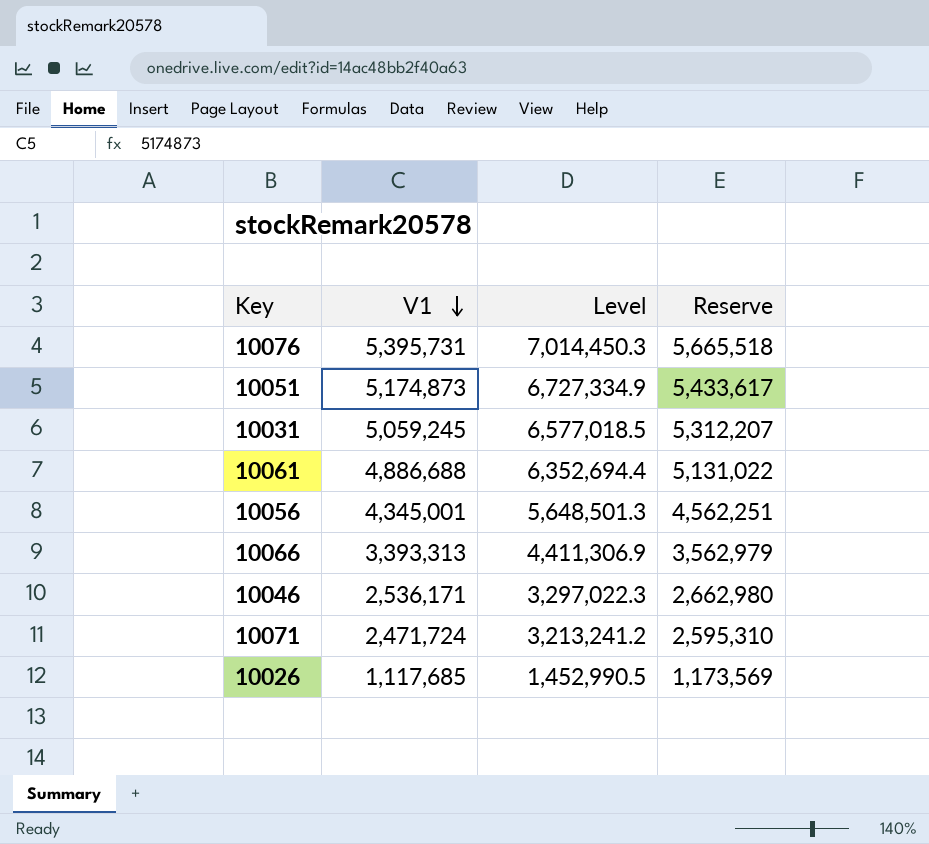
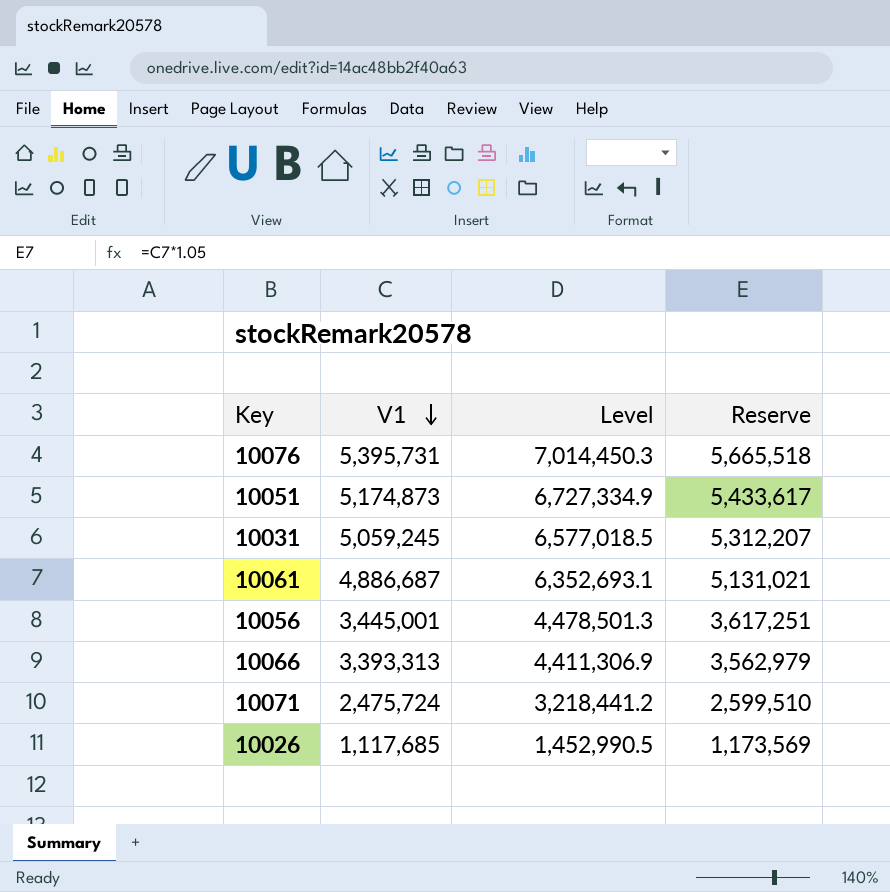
row 10046: 2,536,171 | 3,297,022.3 | 2,662,980 -> none
10061 | V1: 4,886,688 -> 4,886,687
10061 | Level: 6,352,694.4 -> 6,352,693.1
10061 | Reserve: 5,131,022 -> 5,131,021
10056 | V1: 4,345,001 -> 3,445,001
10056 | Level: 5,648,501.3 -> 4,478,501.3
10056 | Reserve: 4,562,251 -> 3,617,251
10071 | V1: 2,471,724 -> 2,475,724
10071 | Level: 3,213,241.2 -> 3,218,441.2
10071 | Reserve: 2,595,310 -> 2,599,510

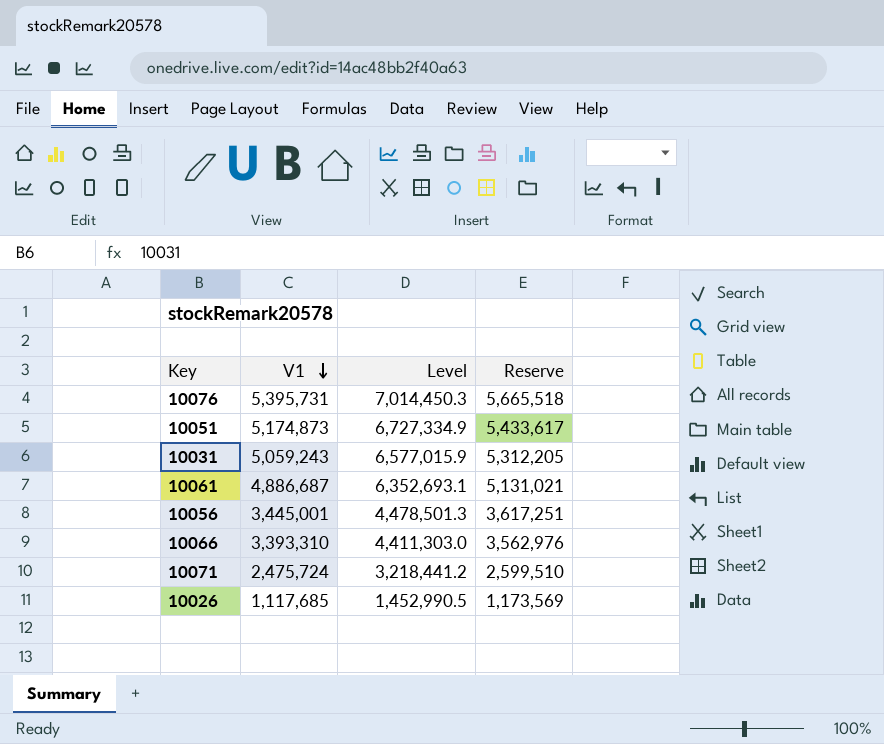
10031 | V1: 5,059,245 -> 5,059,243
10031 | Level: 6,577,018.5 -> 6,577,015.9
10031 | Reserve: 5,312,207 -> 5,312,205
10066 | V1: 3,393,313 -> 3,393,310
10066 | Level: 4,411,306.9 -> 4,411,303.0
10066 | Reserve: 3,562,979 -> 3,562,976

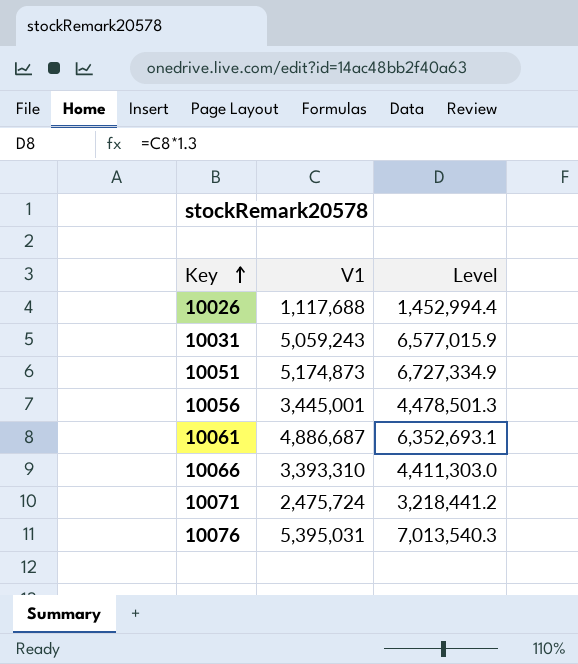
row order: V1 descending -> Key ascending
column Reserve | formula: [V1] * 1.05 -> none
10026 | V1: 1,117,685 -> 1,117,688
10026 | Level: 1,452,990.5 -> 1,452,994.4
10076 | V1: 5,395,731 -> 5,395,031
10076 | Level: 7,014,450.3 -> 7,013,540.3

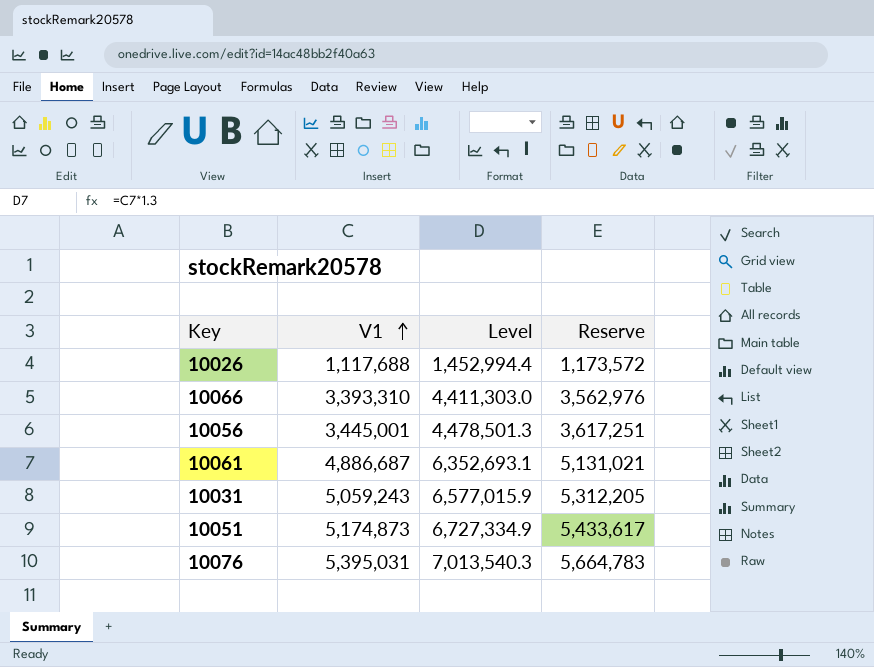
row order: Key ascending -> V1 ascending
column Reserve | formula: none -> [V1] * 1.05
row 10071: 2,475,724 | 3,218,441.2 -> none

